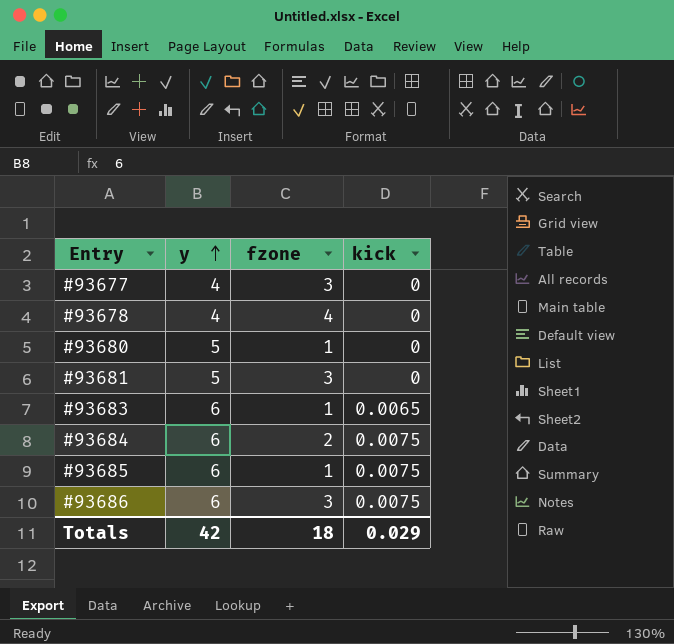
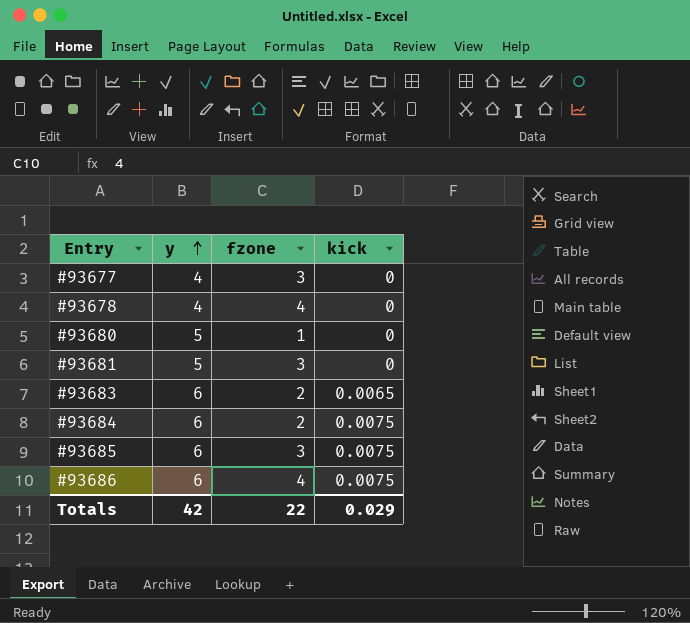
#93683 | fzone: 1 -> 2
#93685 | fzone: 1 -> 3
#93686 | fzone: 3 -> 4
Totals | fzone: 18 -> 22

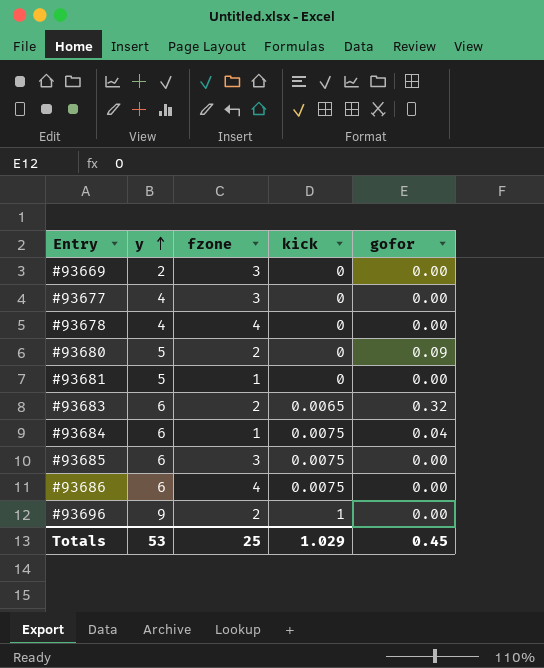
column gofor | position: none -> 5
row #93669: none -> 2 | 3 | 0 | 0.00
#93680 | fzone: 1 -> 2
#93681 | fzone: 3 -> 1
#93684 | fzone: 2 -> 1
row #93696: none -> 9 | 2 | 1 | 0.00
Totals | y: 42 -> 53
Totals | fzone: 22 -> 25
Totals | kick: 0.029 -> 1.029

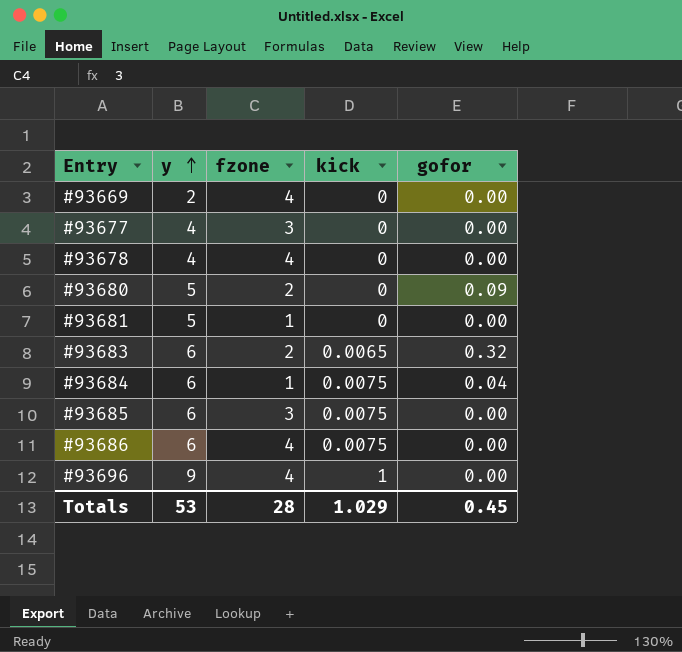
#93669 | fzone: 3 -> 4
#93696 | fzone: 2 -> 4
Totals | fzone: 25 -> 28

